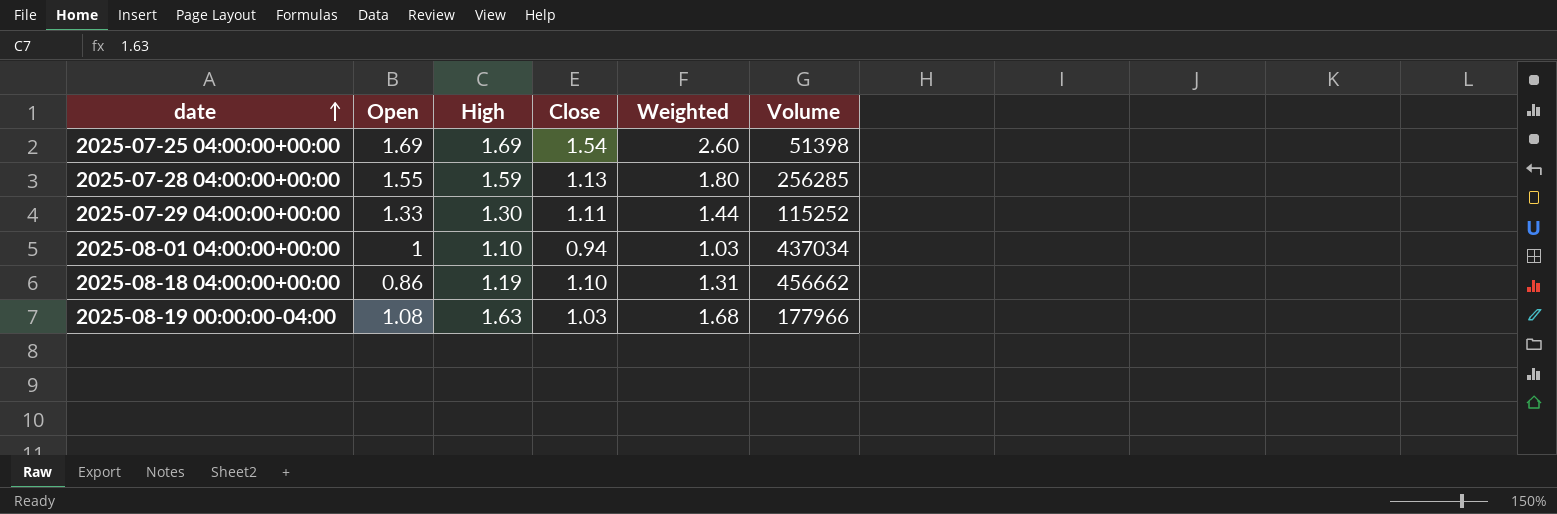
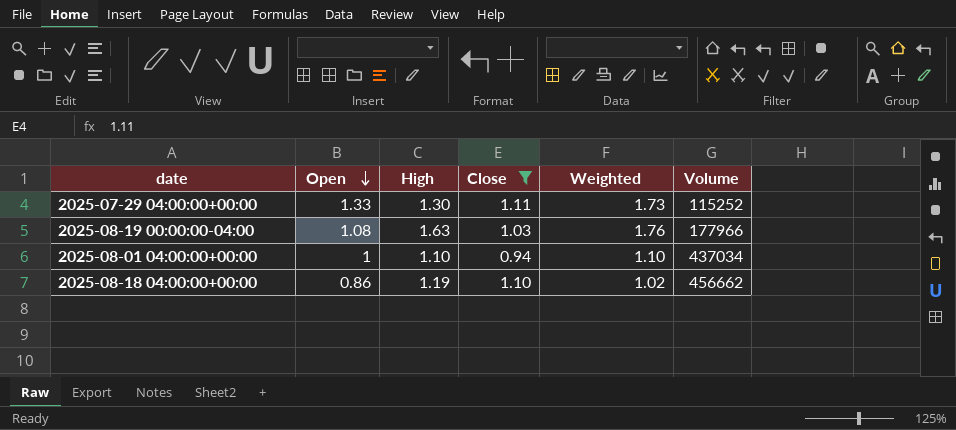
filter: none -> Close <= 1.11
row order: date ascending -> Open descending
column Weighted | formula: [High] * [Close] -> [Open] * [High]

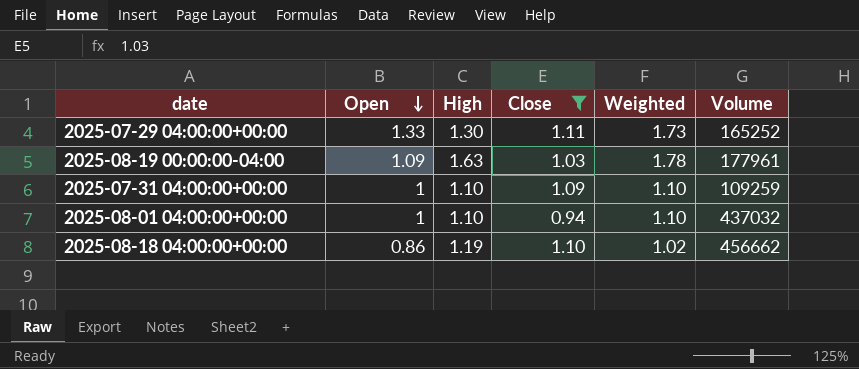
2025-07-29 04:00:00+00:00 | Volume: 115252 -> 165252
2025-08-19 00:00:00-04:00 | Open: 1.08 -> 1.09
2025-08-19 00:00:00-04:00 | Weighted: 1.76 -> 1.78
2025-08-19 00:00:00-04:00 | Volume: 177966 -> 177961
row 2025-07-31 04:00:00+00:00: none -> 1 | 1.10 | 1.09 | 1.10 | 109259
2025-08-01 04:00:00+00:00 | Volume: 437034 -> 437032

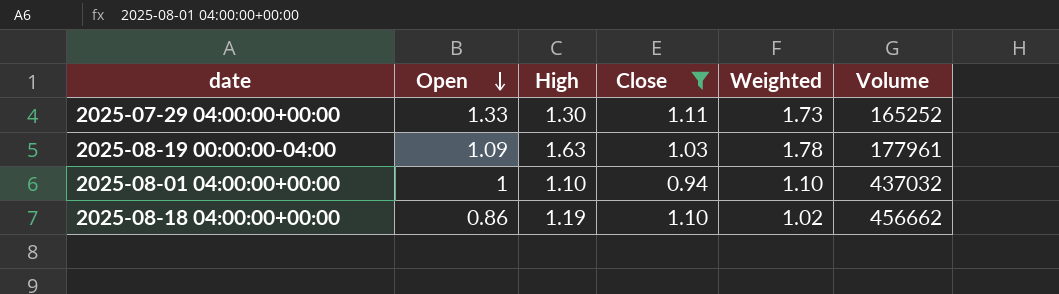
row 2025-07-31 04:00:00+00:00: 1 | 1.10 | 1.09 | 1.10 | 109259 -> none

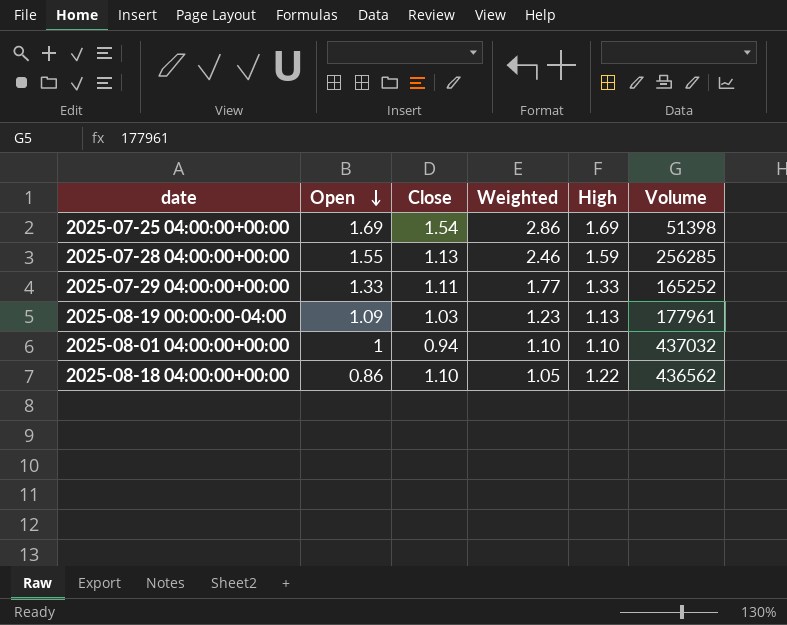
filter: Close <= 1.11 -> none
column High | position: 3 -> 5
2025-07-29 04:00:00+00:00 | Weighted: 1.73 -> 1.77
2025-07-29 04:00:00+00:00 | High: 1.30 -> 1.33
2025-08-19 00:00:00-04:00 | Weighted: 1.78 -> 1.23
2025-08-19 00:00:00-04:00 | High: 1.63 -> 1.13
2025-08-18 04:00:00+00:00 | Weighted: 1.02 -> 1.05
2025-08-18 04:00:00+00:00 | High: 1.19 -> 1.22
2025-08-18 04:00:00+00:00 | Volume: 456662 -> 436562

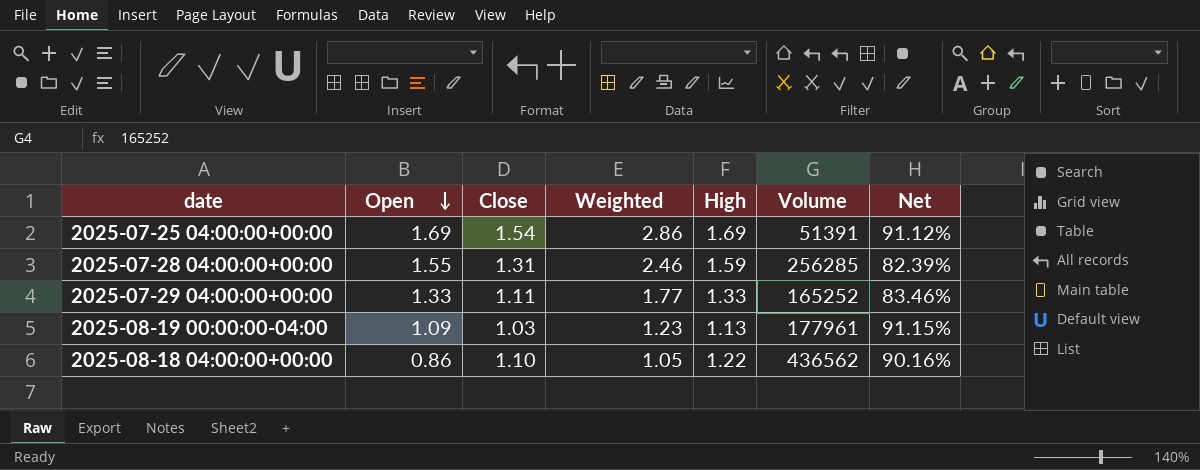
column Net | formula: none -> [Close] / [High]
row 2025-08-01 04:00:00+00:00: 1 | 0.94 | 1.10 | 1.10 | 437032 -> none
2025-07-25 04:00:00+00:00 | Volume: 51398 -> 51391
2025-07-28 04:00:00+00:00 | Close: 1.13 -> 1.31

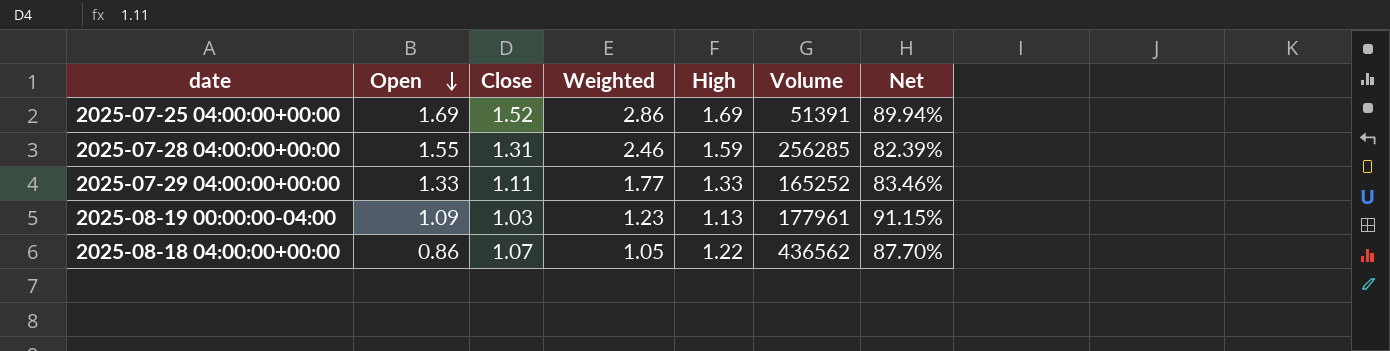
2025-07-25 04:00:00+00:00 | Close: 1.54 -> 1.52
2025-07-25 04:00:00+00:00 | Net: 91.12% -> 89.94%
2025-08-18 04:00:00+00:00 | Close: 1.10 -> 1.07
2025-08-18 04:00:00+00:00 | Net: 90.16% -> 87.70%

